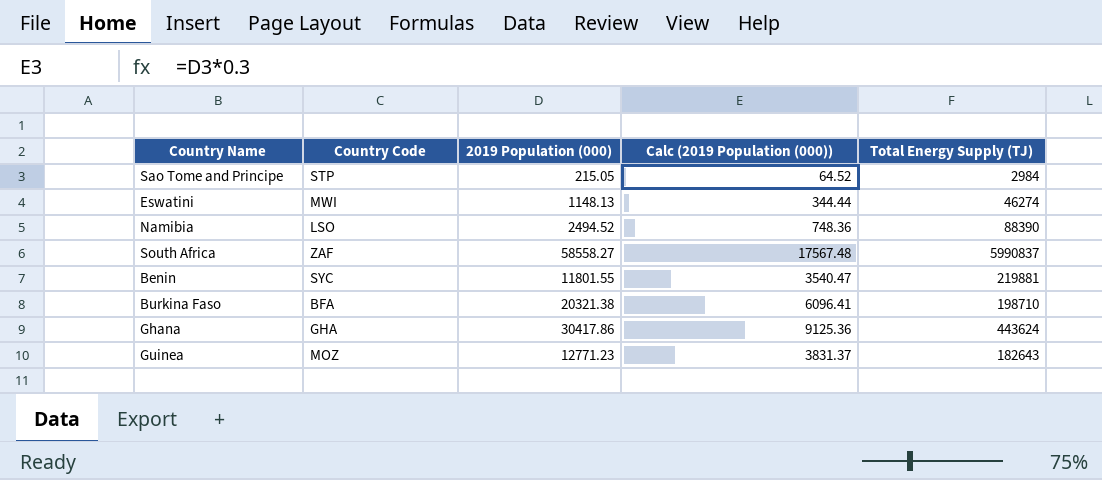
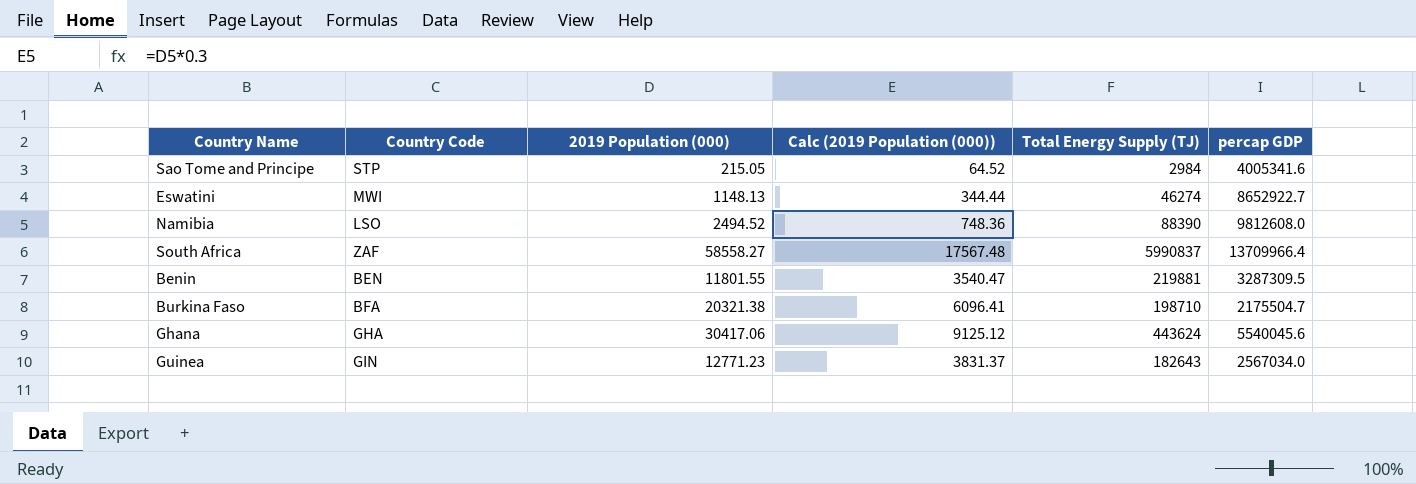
column percap GDP | position: none -> 6
Benin | Country Code: SYC -> BEN
Ghana | 2019 Population (000): 30417.86 -> 30417.06
Ghana | Calc (2019 Population (000)): 9125.36 -> 9125.12
Guinea | Country Code: MOZ -> GIN

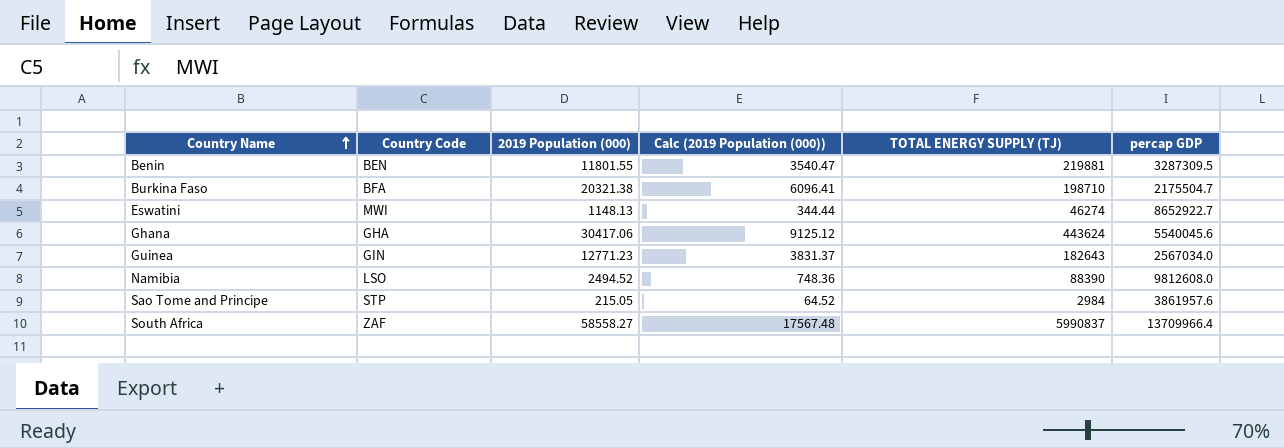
row order: none -> Country Name ascending
column name: Total Energy Supply (TJ) -> TOTAL ENERGY SUPPLY (TJ)
Sao Tome and Principe | percap GDP: 4005341.6 -> 3861957.6

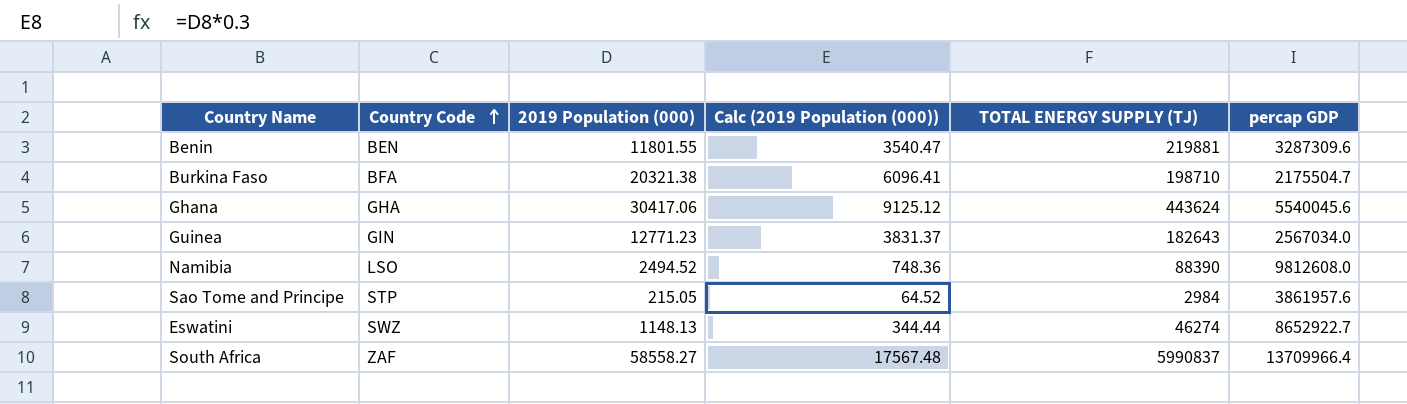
row order: Country Name ascending -> Country Code ascending
Benin | percap GDP: 3287309.5 -> 3287309.6
Eswatini | Country Code: MWI -> SWZ

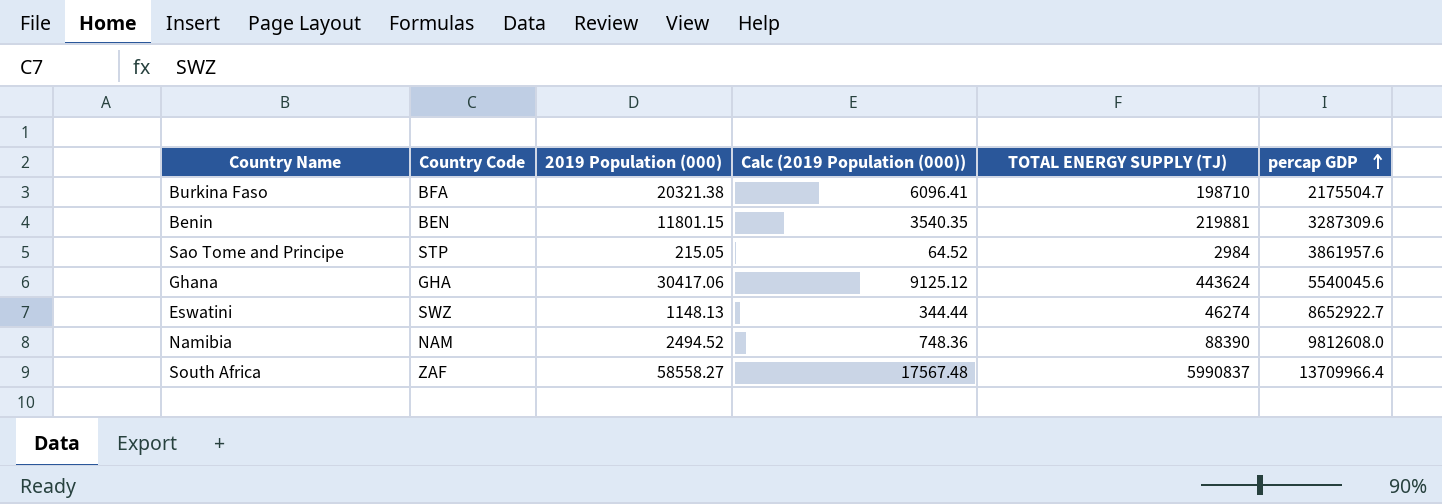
row order: Country Code ascending -> percap GDP ascending
row Guinea: GIN | 12771.23 | 3831.37 | 182643 | 2567034.0 -> none
Benin | 2019 Population (000): 11801.55 -> 11801.15
Benin | Calc (2019 Population (000)): 3540.47 -> 3540.35
Namibia | Country Code: LSO -> NAM

